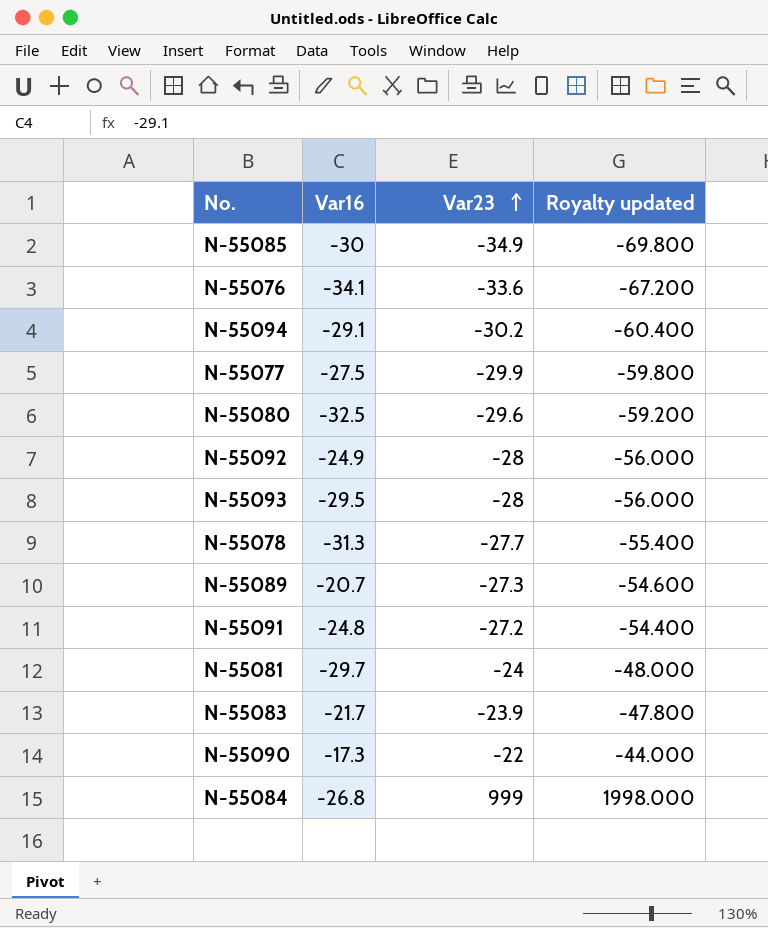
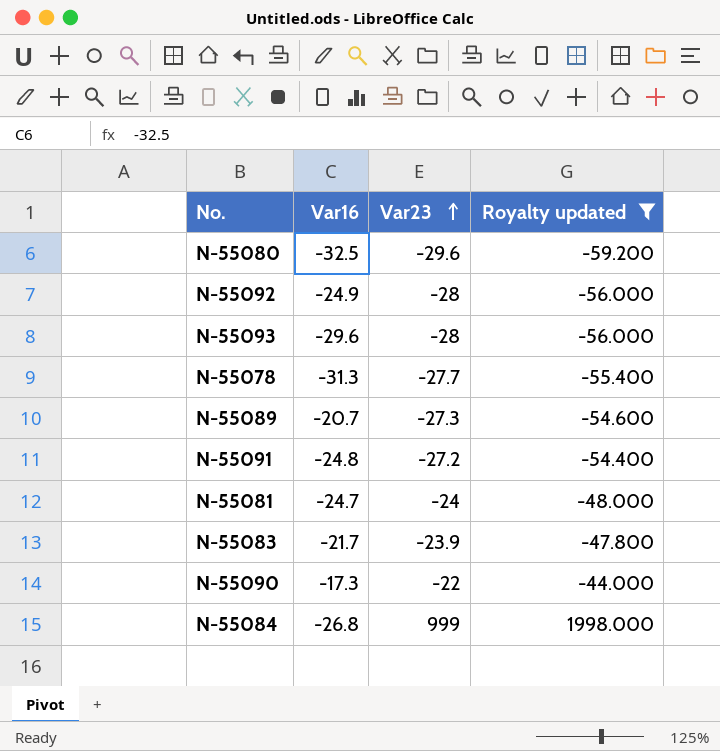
filter: none -> Royalty updated >= -59.200
N-55093 | Var16: -29.5 -> -29.6
N-55081 | Var16: -29.7 -> -24.7

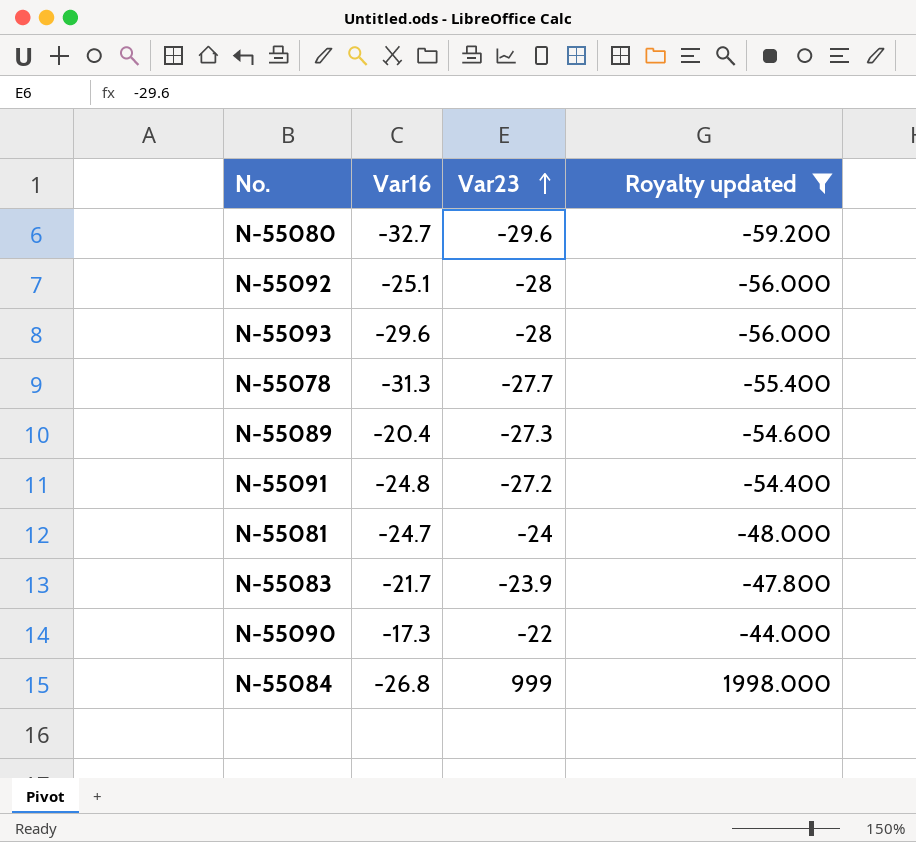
N-55080 | Var16: -32.5 -> -32.7
N-55092 | Var16: -24.9 -> -25.1
N-55089 | Var16: -20.7 -> -20.4

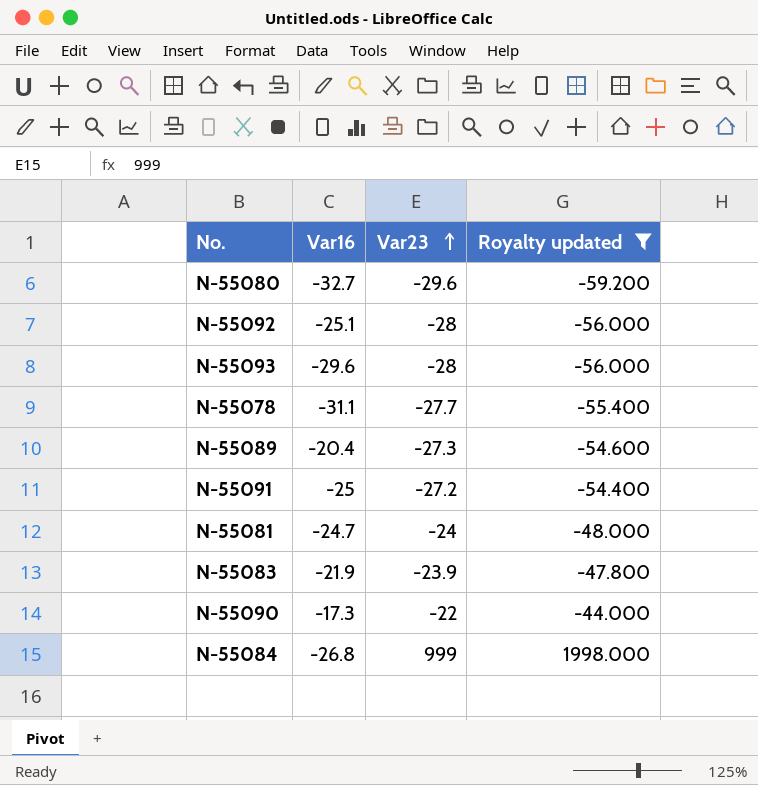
N-55078 | Var16: -31.3 -> -31.1
N-55091 | Var16: -24.8 -> -25
N-55083 | Var16: -21.7 -> -21.9

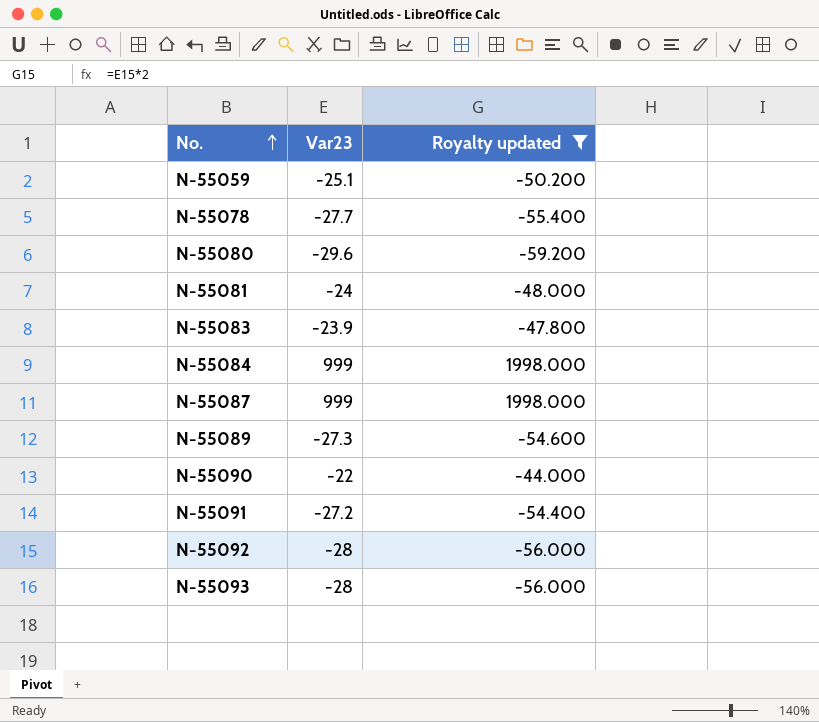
row order: Var23 ascending -> No. ascending
column Var16 | position: 2 -> none
row N-55059: none -> -25.1 | -50.200
row N-55087: none -> 999 | 1998.000

